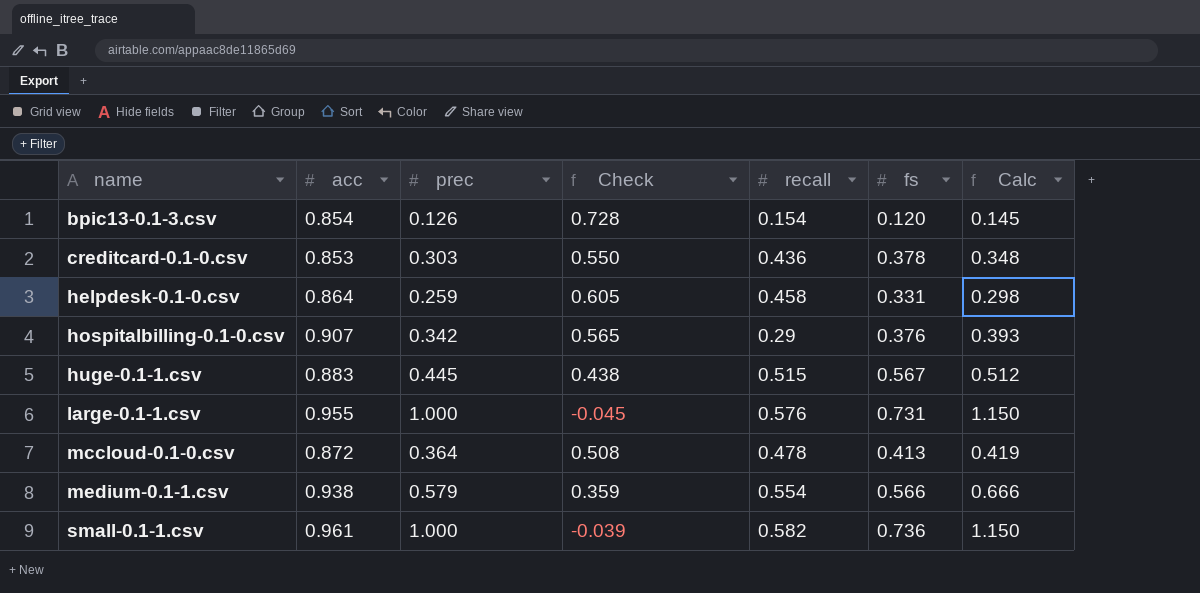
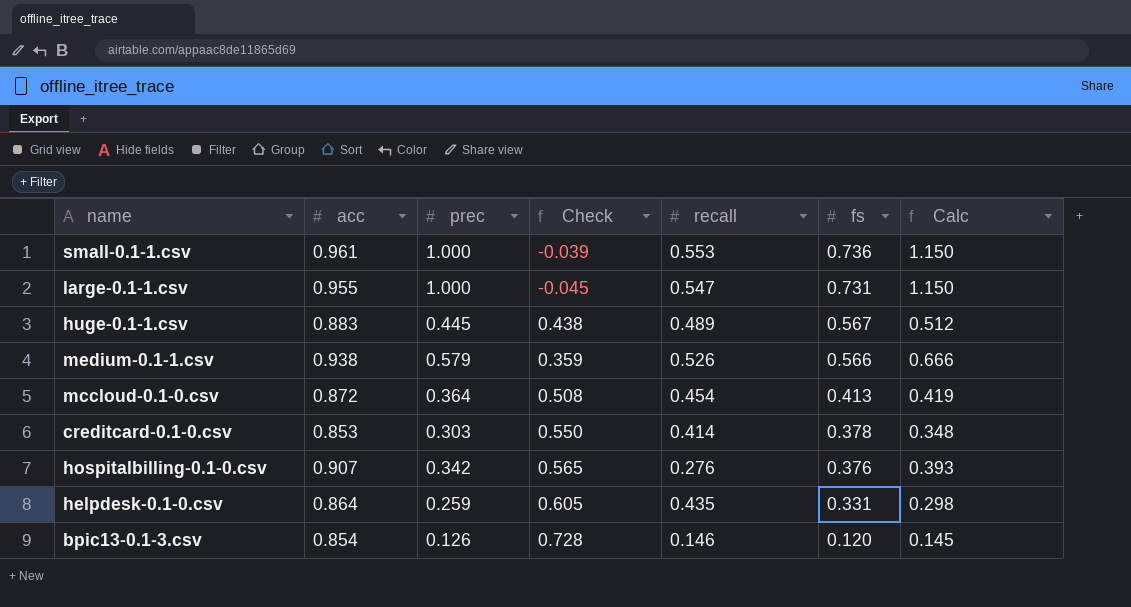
row order: name ascending -> fs descending
small-0.1-1.csv | recall: 0.582 -> 0.553
large-0.1-1.csv | recall: 0.576 -> 0.547
huge-0.1-1.csv | recall: 0.515 -> 0.489
medium-0.1-1.csv | recall: 0.554 -> 0.526
mccloud-0.1-0.csv | recall: 0.478 -> 0.454
creditcard-0.1-0.csv | recall: 0.436 -> 0.414
hospitalbilling-0.1-0.csv | recall: 0.29 -> 0.276
helpdesk-0.1-0.csv | recall: 0.458 -> 0.435
bpic13-0.1-3.csv | recall: 0.154 -> 0.146

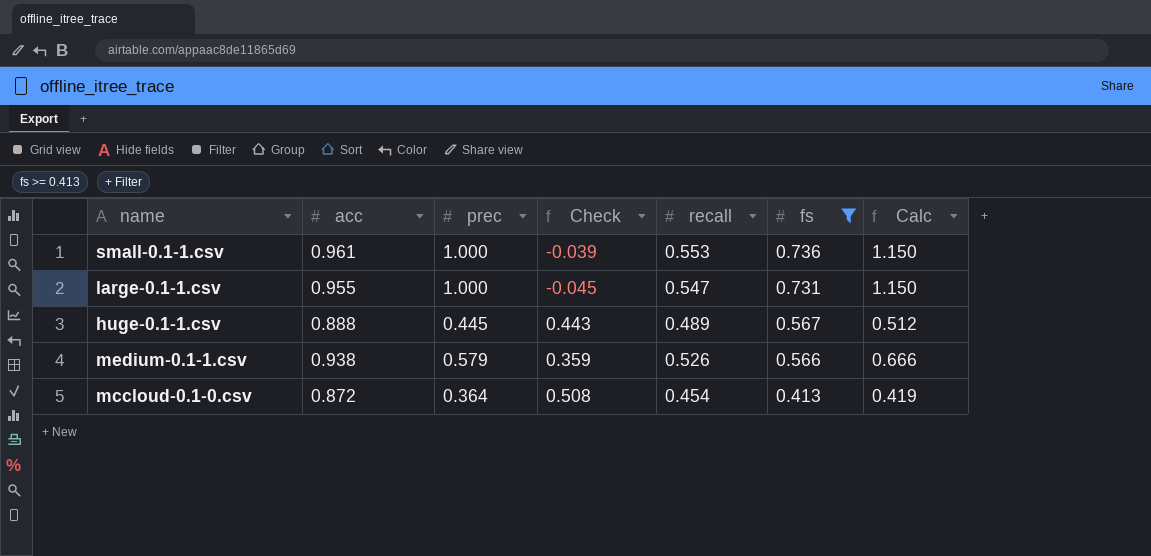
filter: none -> fs >= 0.413
huge-0.1-1.csv | acc: 0.883 -> 0.888
huge-0.1-1.csv | Check: 0.438 -> 0.443

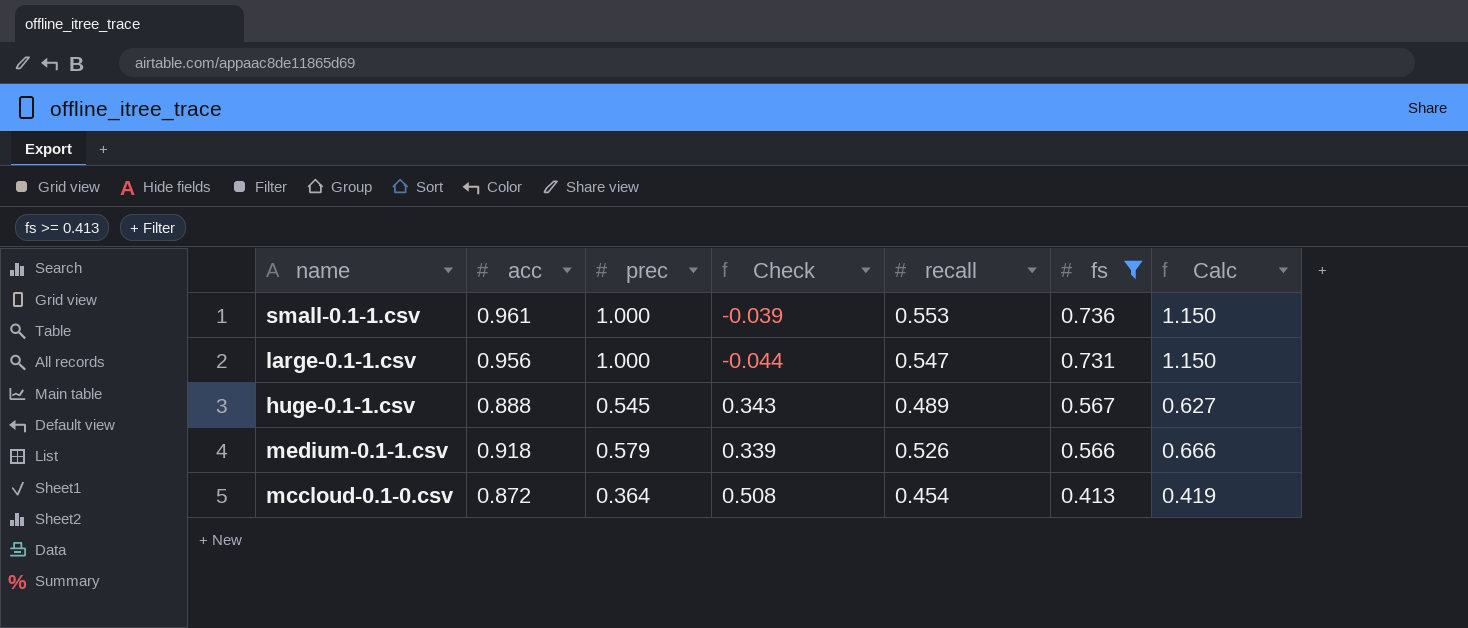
large-0.1-1.csv | acc: 0.955 -> 0.956
large-0.1-1.csv | Check: -0.045 -> -0.044
huge-0.1-1.csv | prec: 0.445 -> 0.545
huge-0.1-1.csv | Check: 0.443 -> 0.343
huge-0.1-1.csv | Calc: 0.512 -> 0.627
medium-0.1-1.csv | acc: 0.938 -> 0.918
medium-0.1-1.csv | Check: 0.359 -> 0.339

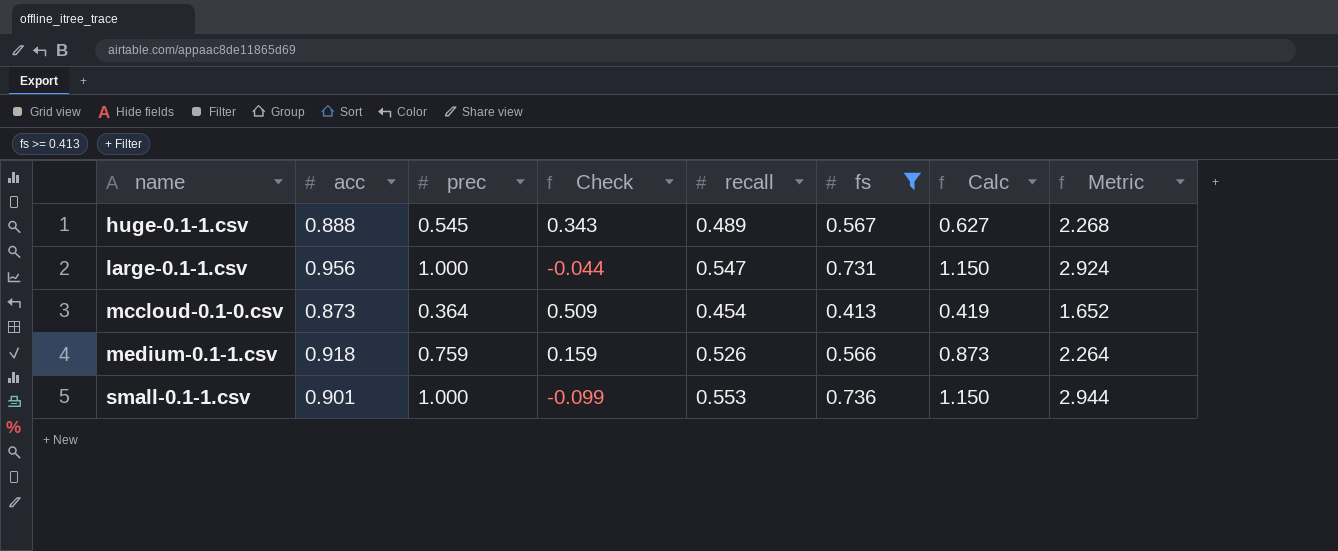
row order: fs descending -> name ascending
column Metric | formula: none -> [fs] * 4
mccloud-0.1-0.csv | acc: 0.872 -> 0.873
mccloud-0.1-0.csv | Check: 0.508 -> 0.509
medium-0.1-1.csv | prec: 0.579 -> 0.759
medium-0.1-1.csv | Check: 0.339 -> 0.159
medium-0.1-1.csv | Calc: 0.666 -> 0.873
small-0.1-1.csv | acc: 0.961 -> 0.901
small-0.1-1.csv | Check: -0.039 -> -0.099

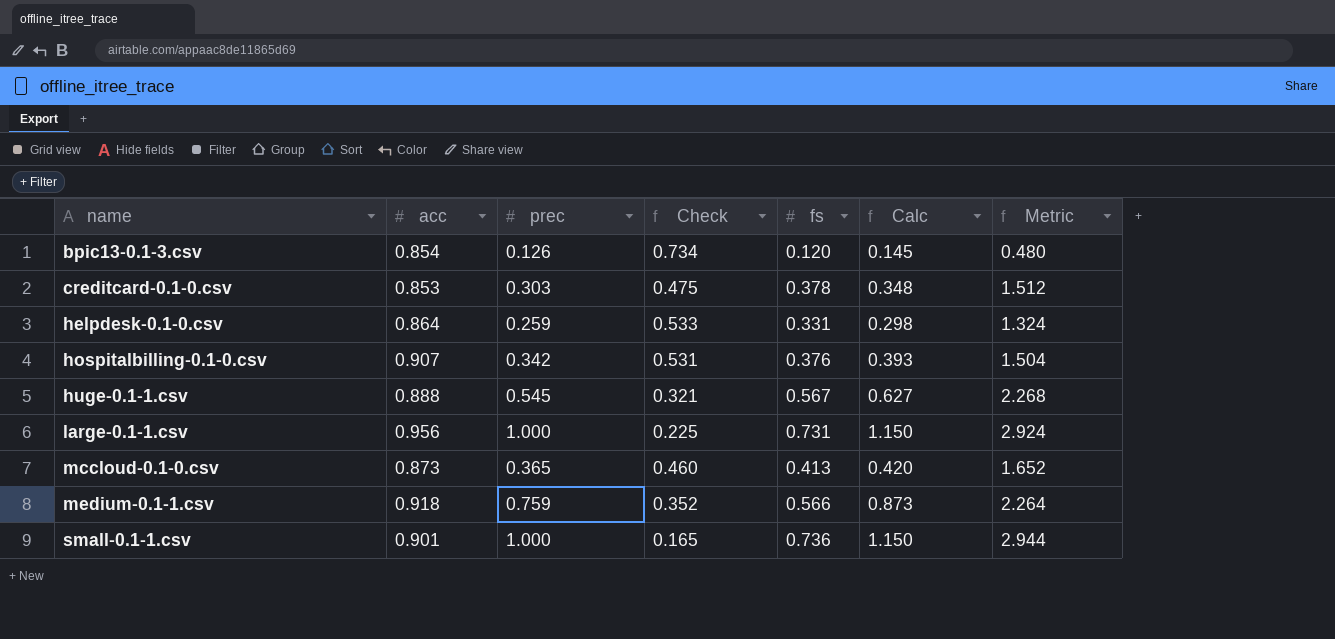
filter: fs >= 0.413 -> none
column recall | position: 5 -> none
column Check | formula: [acc] - [prec] -> [acc] - [fs]
mccloud-0.1-0.csv | prec: 0.364 -> 0.365
mccloud-0.1-0.csv | Calc: 0.419 -> 0.420

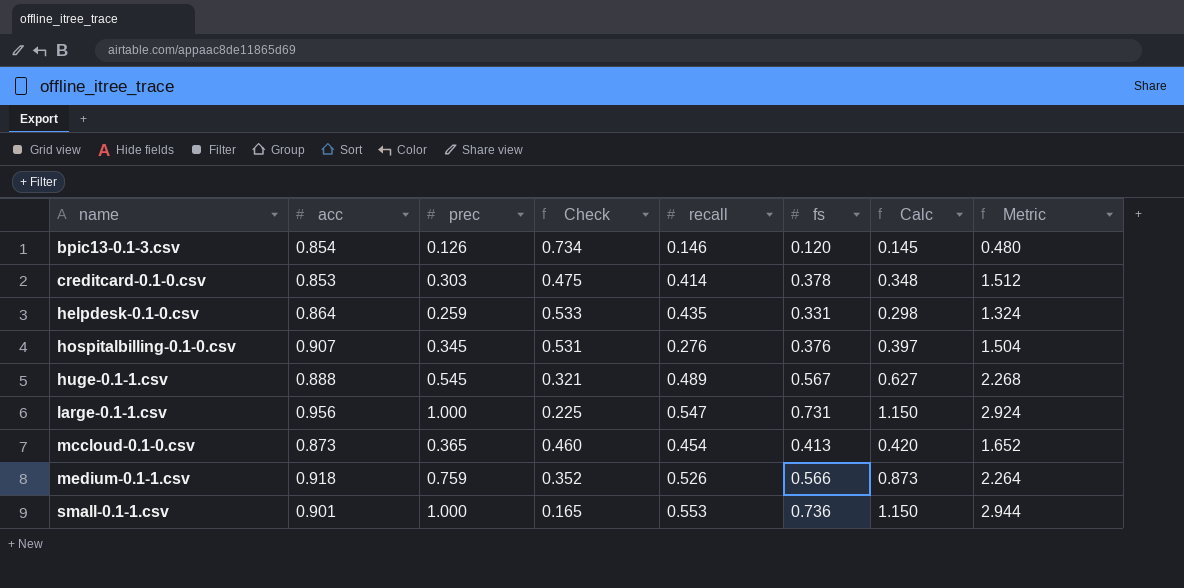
column recall | position: none -> 5
hospitalbilling-0.1-0.csv | prec: 0.342 -> 0.345
hospitalbilling-0.1-0.csv | Calc: 0.393 -> 0.397

